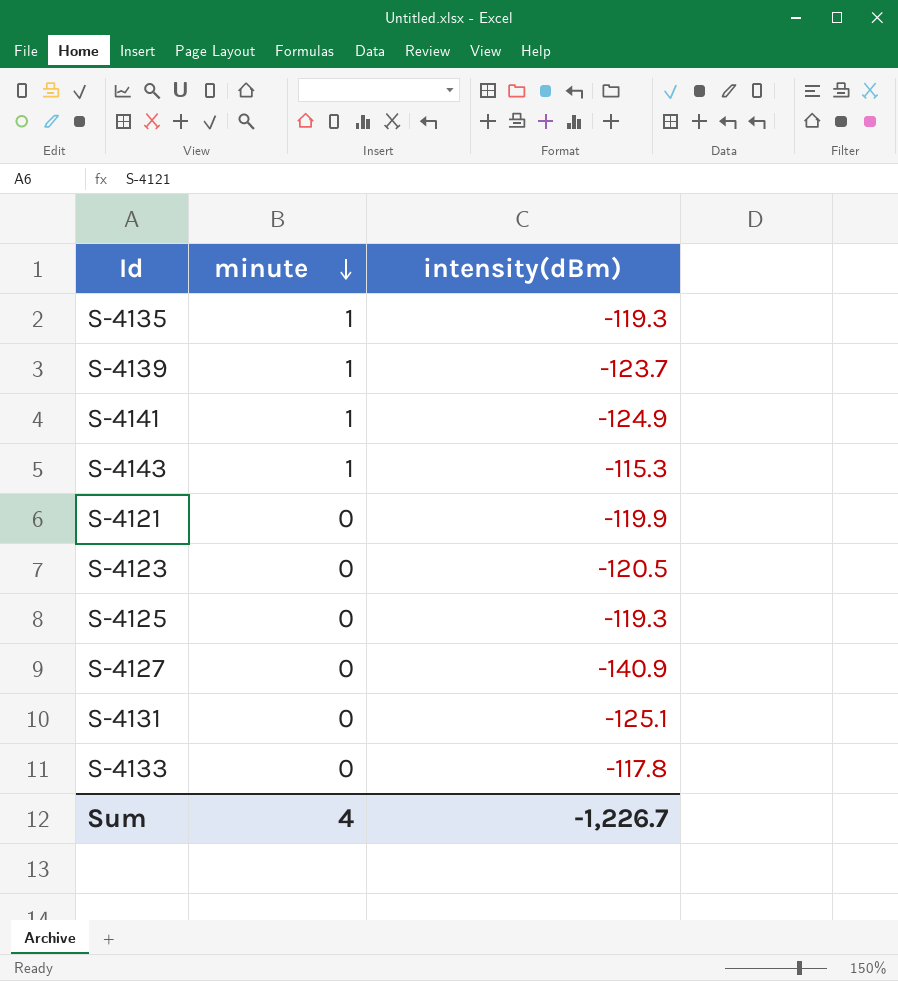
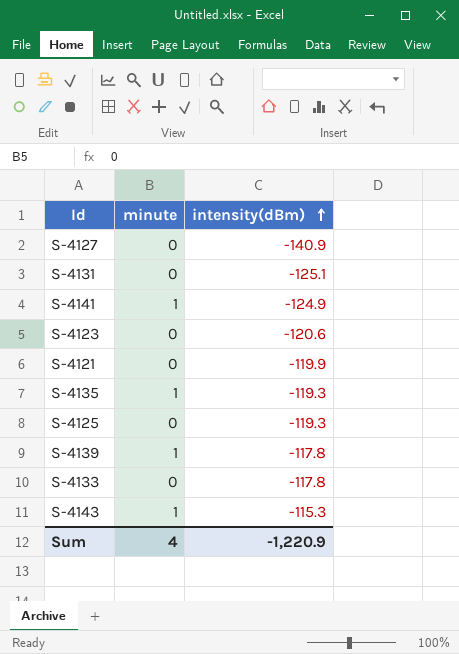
row order: minute descending -> intensity(dBm) ascending
S-4123 | intensity(dBm): -120.5 -> -120.6
S-4139 | intensity(dBm): -123.7 -> -117.8
Sum | intensity(dBm): -1,226.7 -> -1,220.9

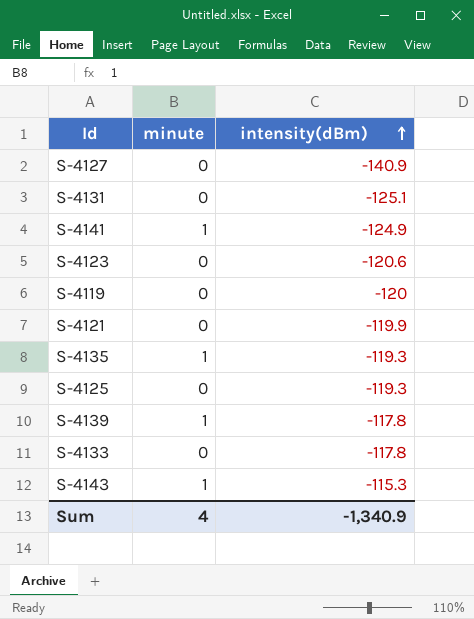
row S-4119: none -> 0 | -120
Sum | intensity(dBm): -1,220.9 -> -1,340.9

